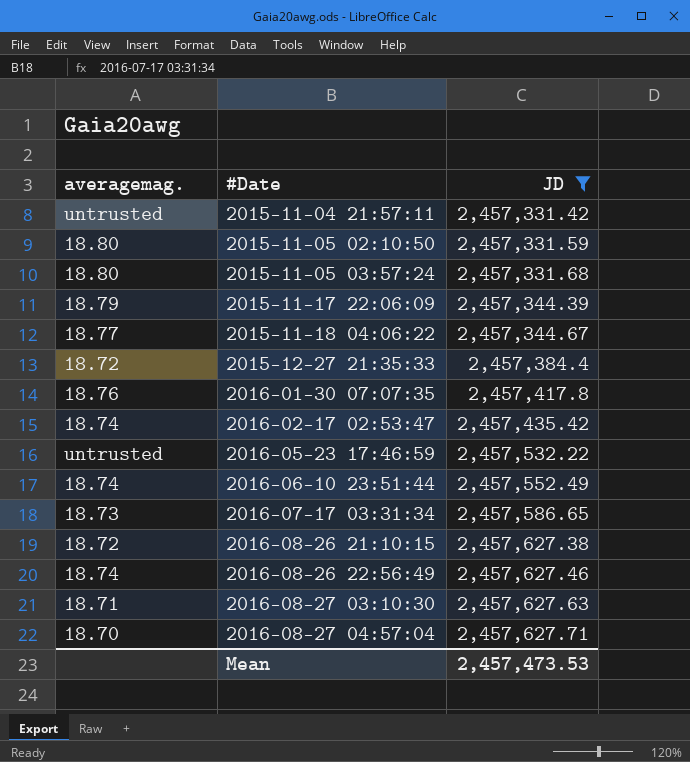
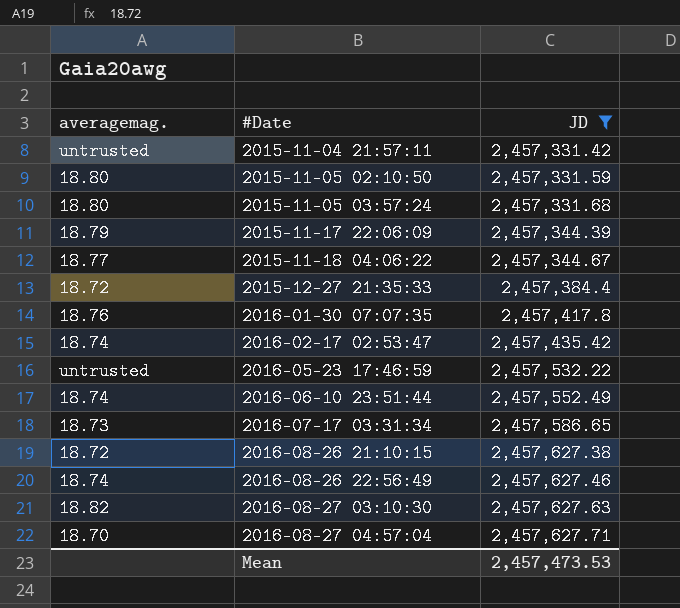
2016-08-27 03:10:30 | averagemag.: 18.71 -> 18.82

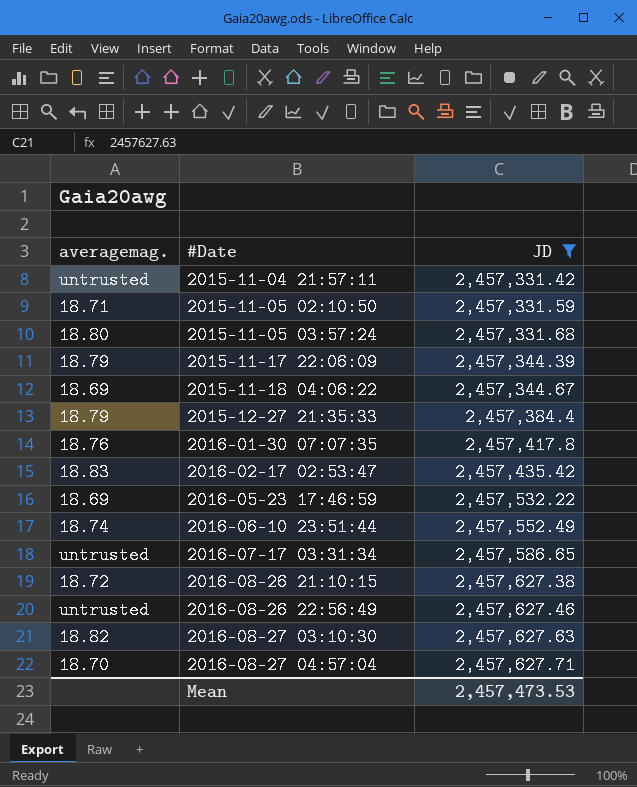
2015-11-05 02:10:50 | averagemag.: 18.80 -> 18.71
2015-11-18 04:06:22 | averagemag.: 18.77 -> 18.69
2015-12-27 21:35:33 | averagemag.: 18.72 -> 18.79
2016-02-17 02:53:47 | averagemag.: 18.74 -> 18.83
2016-05-23 17:46:59 | averagemag.: untrusted -> 18.69
2016-07-17 03:31:34 | averagemag.: 18.73 -> untrusted
2016-08-26 22:56:49 | averagemag.: 18.74 -> untrusted

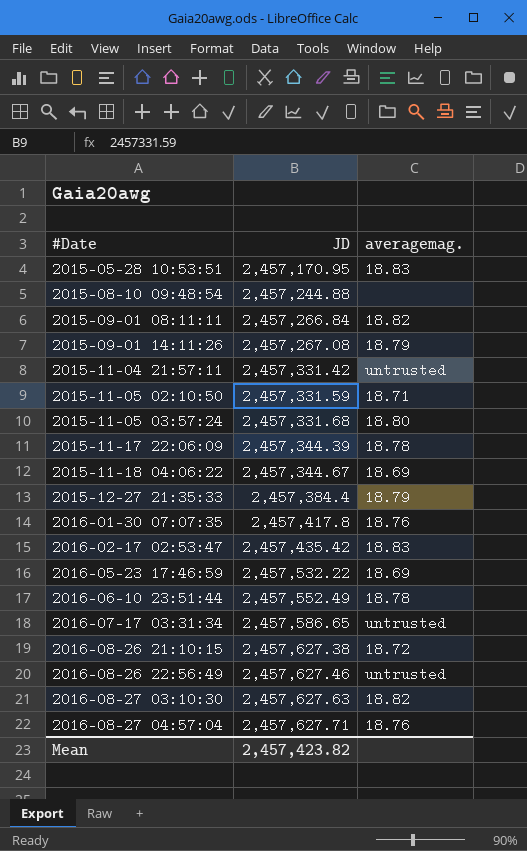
filter: JD >= 2,457,331.42 -> none
column averagemag. | position: 1 -> 3
2015-11-17 22:06:09 | averagemag.: 18.79 -> 18.78
2016-06-10 23:51:44 | averagemag.: 18.74 -> 18.78
2016-08-27 04:57:04 | averagemag.: 18.70 -> 18.76
Mean | JD: 2,457,473.53 -> 2,457,423.82

